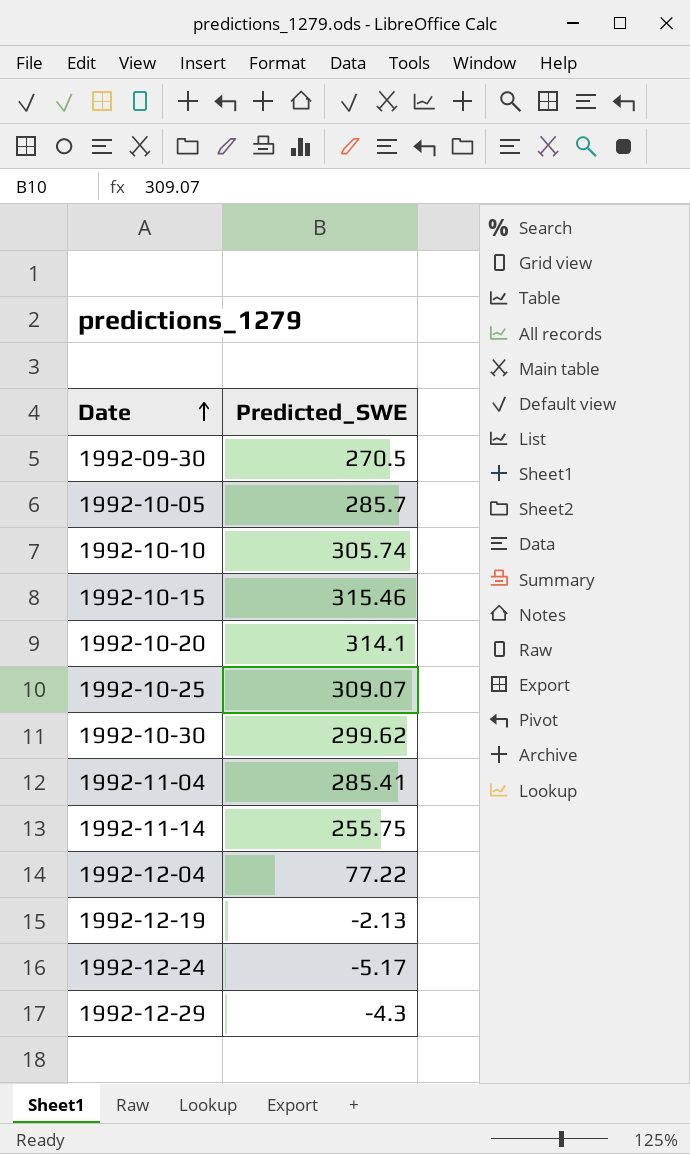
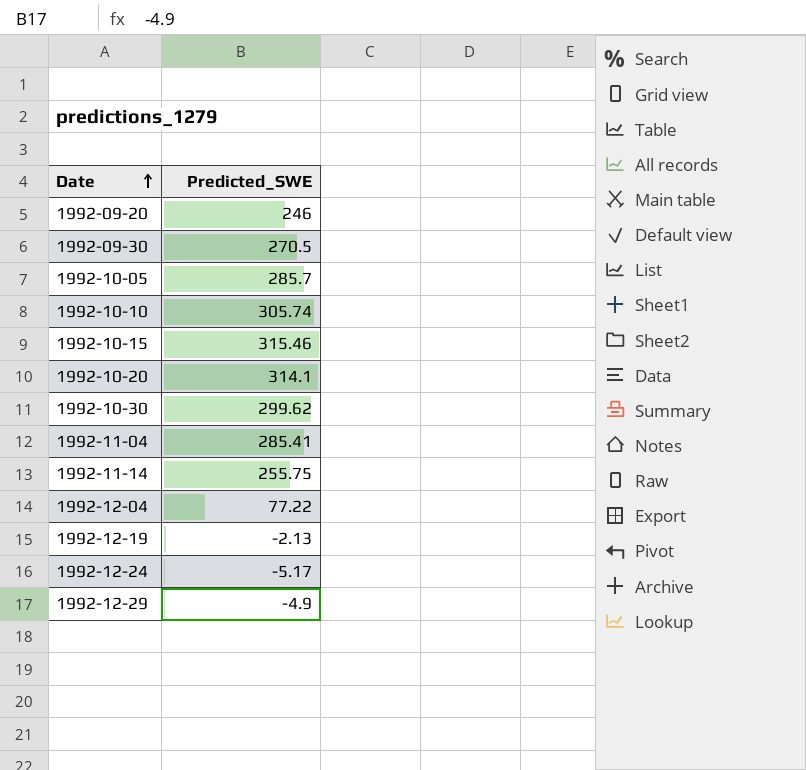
row 1992-10-25: 309.07 -> none
row 1992-09-20: none -> 246
1992-12-29 | Predicted_SWE: -4.3 -> -4.9

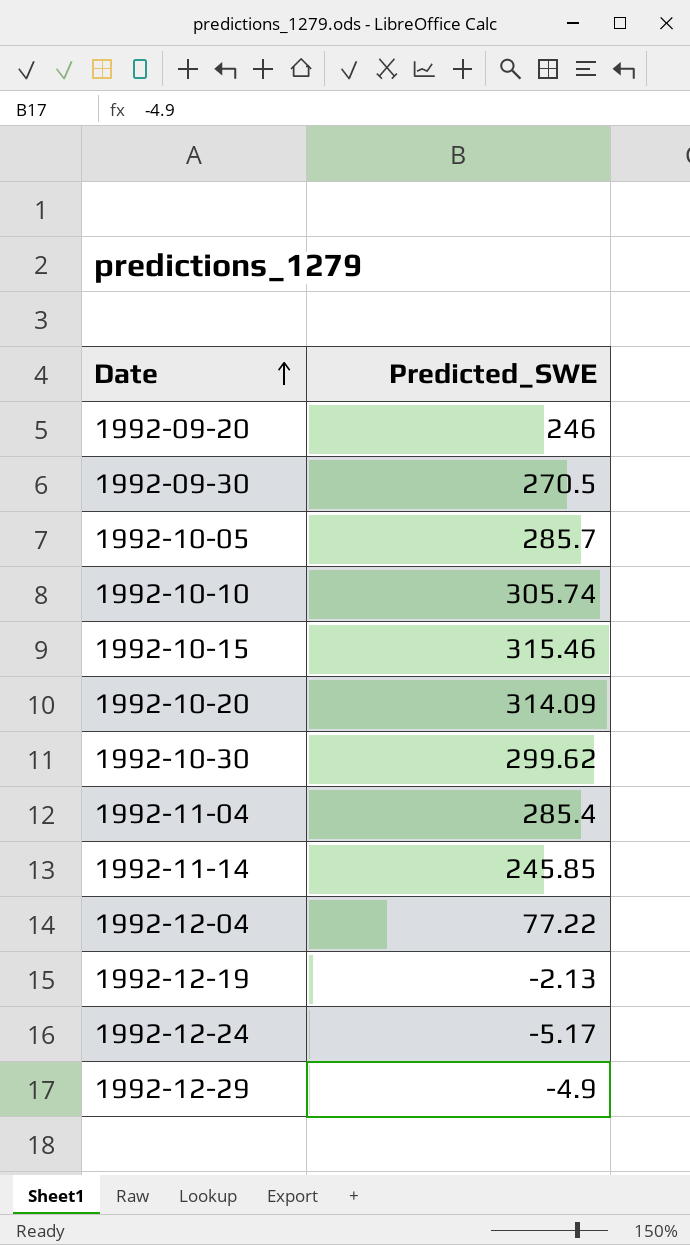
1992-10-20 | Predicted_SWE: 314.1 -> 314.09
1992-11-04 | Predicted_SWE: 285.41 -> 285.4
1992-11-14 | Predicted_SWE: 255.75 -> 245.85

